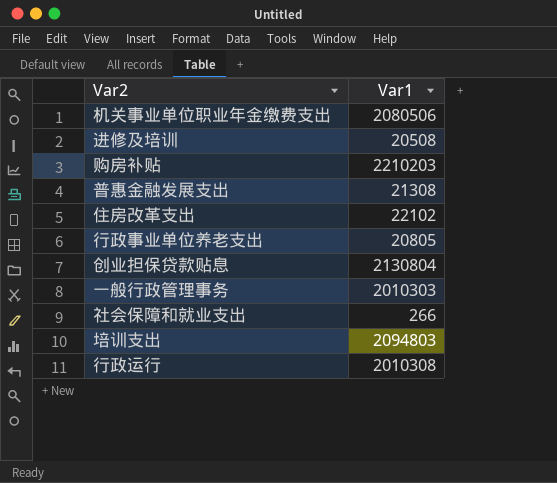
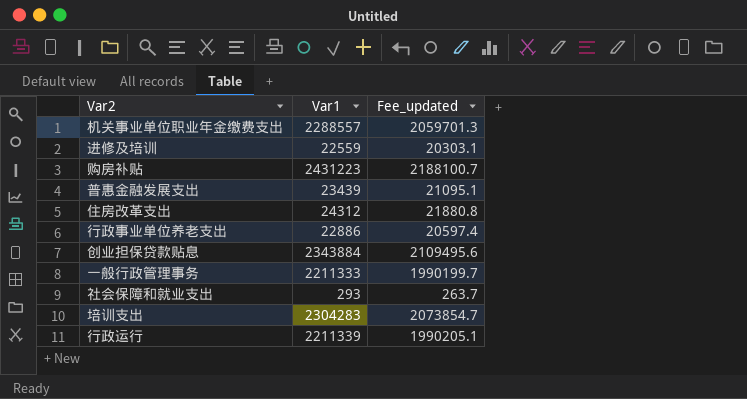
column Fee_updated | formula: none -> [Var1] * 0.9
机关事业单位职业年金缴费支出 | Var1: 2080506 -> 2288557
进修及培训 | Var1: 20508 -> 22559
购房补贴 | Var1: 2210203 -> 2431223
普惠金融发展支出 | Var1: 21308 -> 23439
住房改革支出 | Var1: 22102 -> 24312
行政事业单位养老支出 | Var1: 20805 -> 22886
创业担保贷款贴息 | Var1: 2130804 -> 2343884
一般行政管理事务 | Var1: 2010303 -> 2211333
社会保障和就业支出 | Var1: 266 -> 293
培训支出 | Var1: 2094803 -> 2304283
行政运行 | Var1: 2010308 -> 2211339

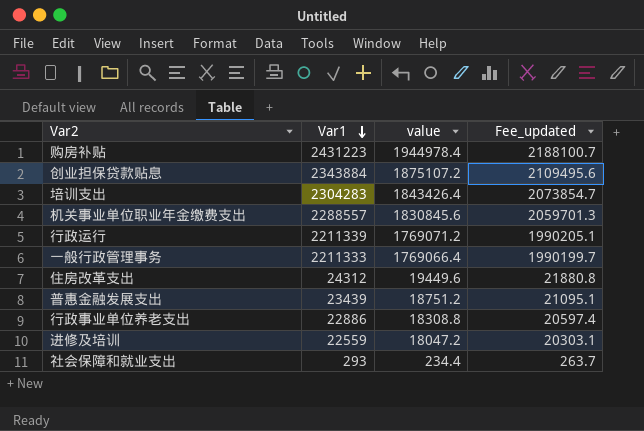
row order: none -> Var1 descending
column value | formula: none -> [Var1] * 0.8

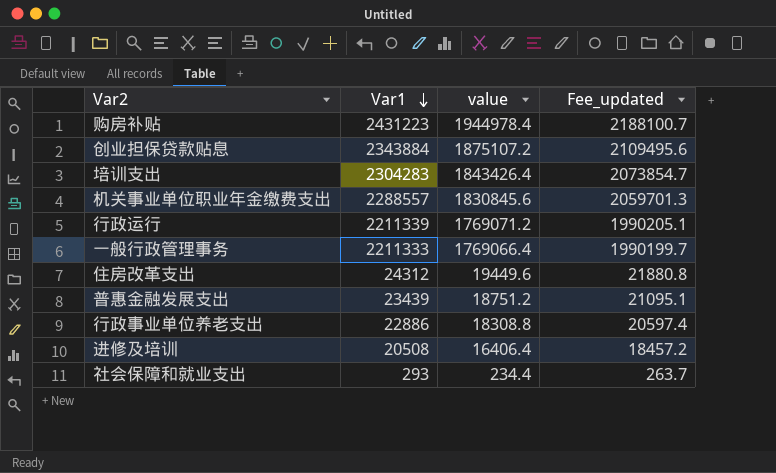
进修及培训 | Var1: 22559 -> 20508
进修及培训 | value: 18047.2 -> 16406.4
进修及培训 | Fee_updated: 20303.1 -> 18457.2

